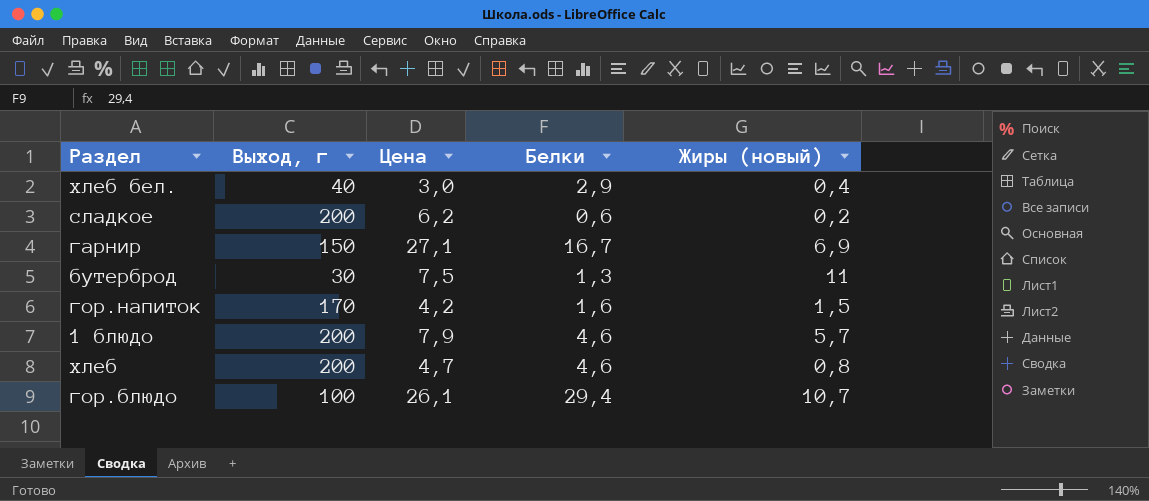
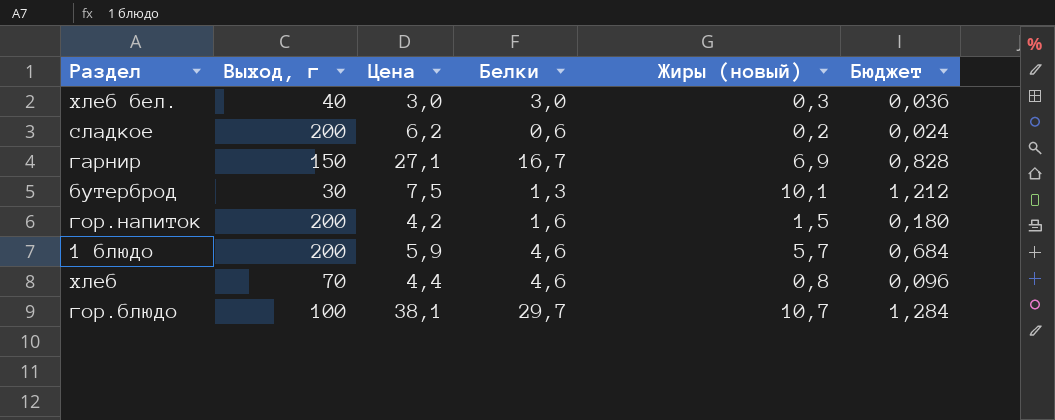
column Бюджет | formula: none -> [Жиры (новый)] * 0,12
хлеб бел. | Белки: 2,9 -> 3,0
хлеб бел. | Жиры (новый): 0,4 -> 0,3
бутерброд | Жиры (новый): 11 -> 10,1
гор.напиток | Выход, г: 170 -> 200
1 блюдо | Цена: 7,9 -> 5,9
хлеб | Выход, г: 200 -> 70
хлеб | Цена: 4,7 -> 4,4
гор.блюдо | Цена: 26,1 -> 38,1
гор.блюдо | Белки: 29,4 -> 29,7

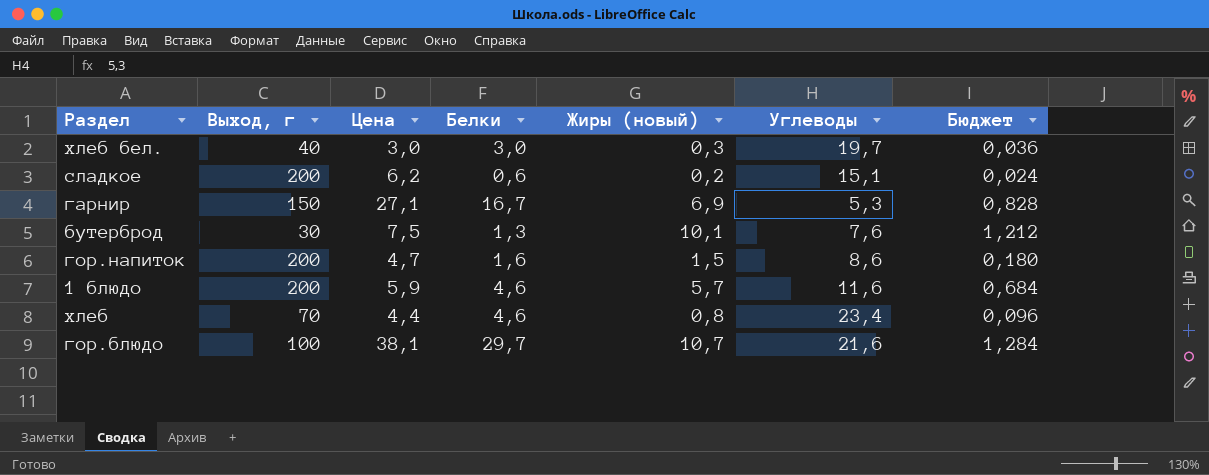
column Углеводы | position: none -> 6
гор.напиток | Цена: 4,2 -> 4,7

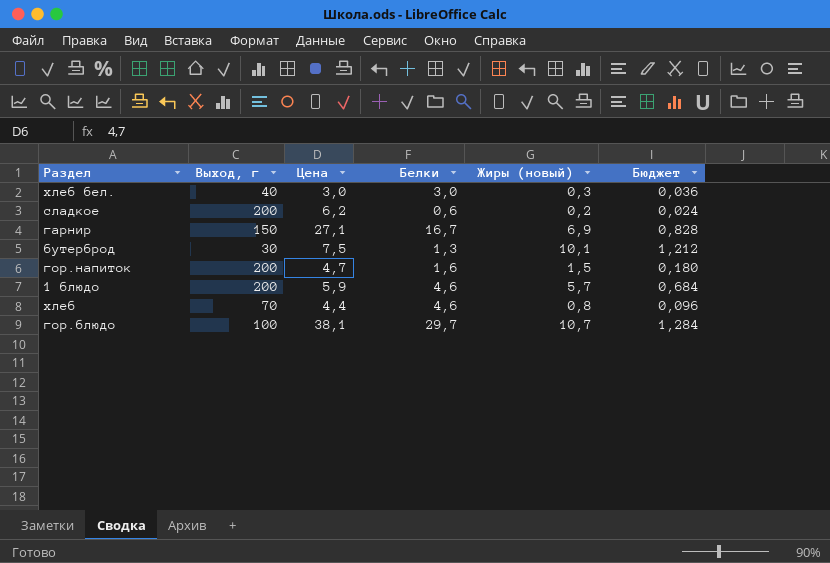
column Углеводы | position: 6 -> none

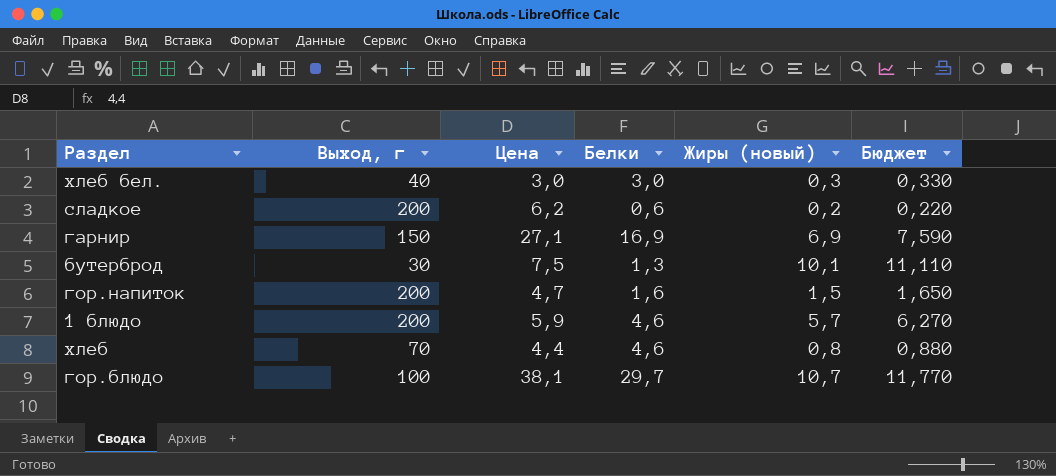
column Бюджет | formula: [Жиры (новый)] * 0,12 -> [Жиры (новый)] * 1,1
гарнир | Белки: 16,7 -> 16,9

